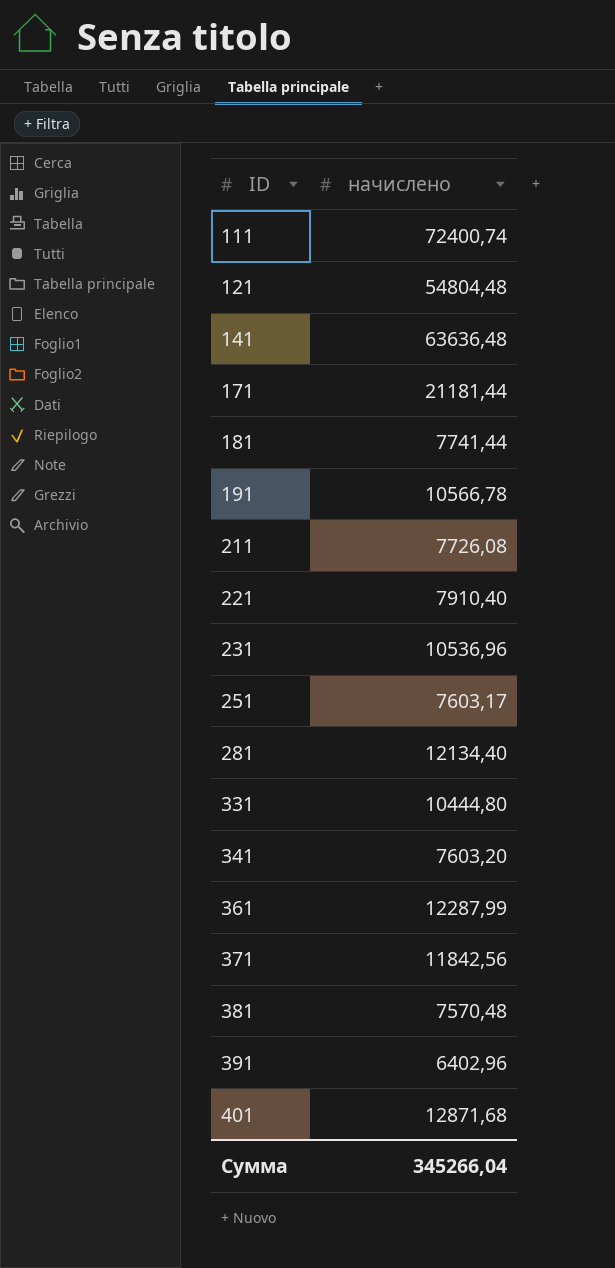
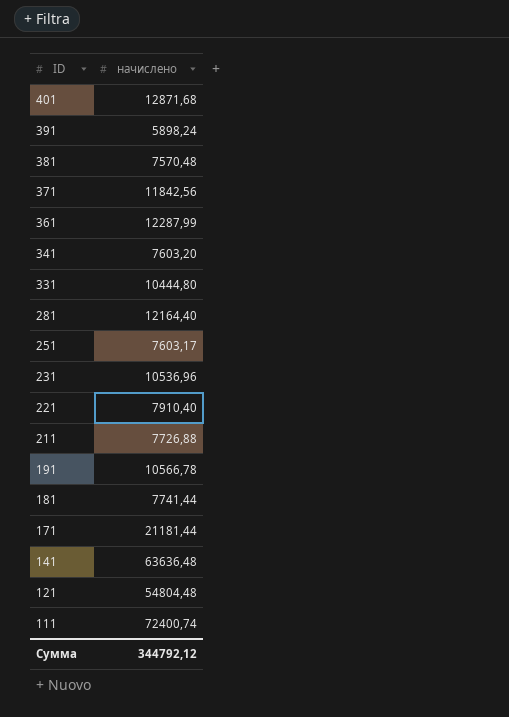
row order: ID ascending -> ID descending
391 | начислено: 6402,96 -> 5898,24
281 | начислено: 12134,40 -> 12164,40
211 | начислено: 7726,08 -> 7726,88
Сумма | начислено: 345266,04 -> 344792,12

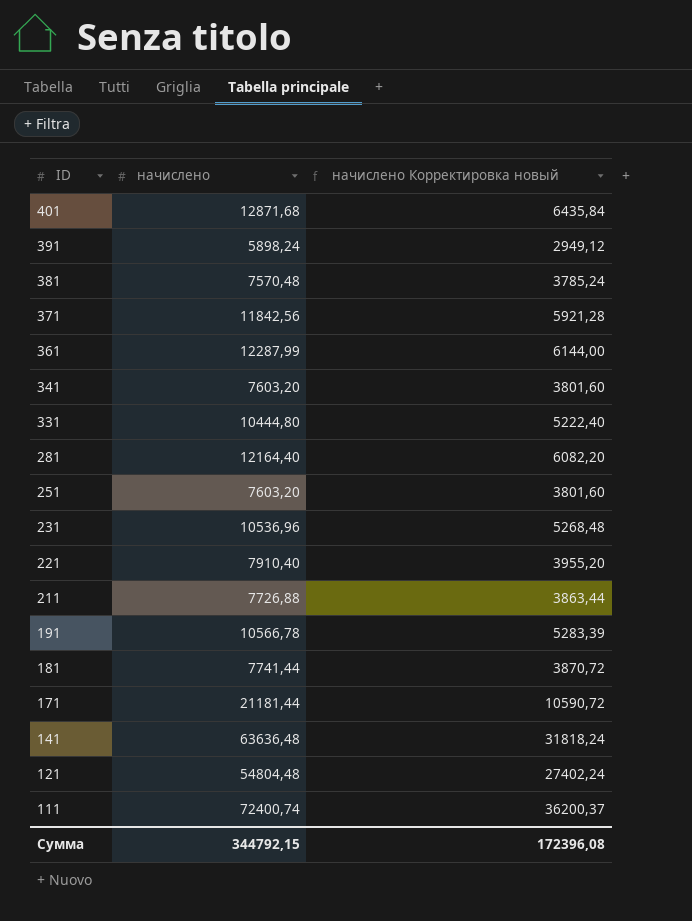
column начислено Корректировка новый | formula: none -> [начислено] * 0,5
251 | начислено: 7603,17 -> 7603,20
Сумма | начислено: 344792,12 -> 344792,15

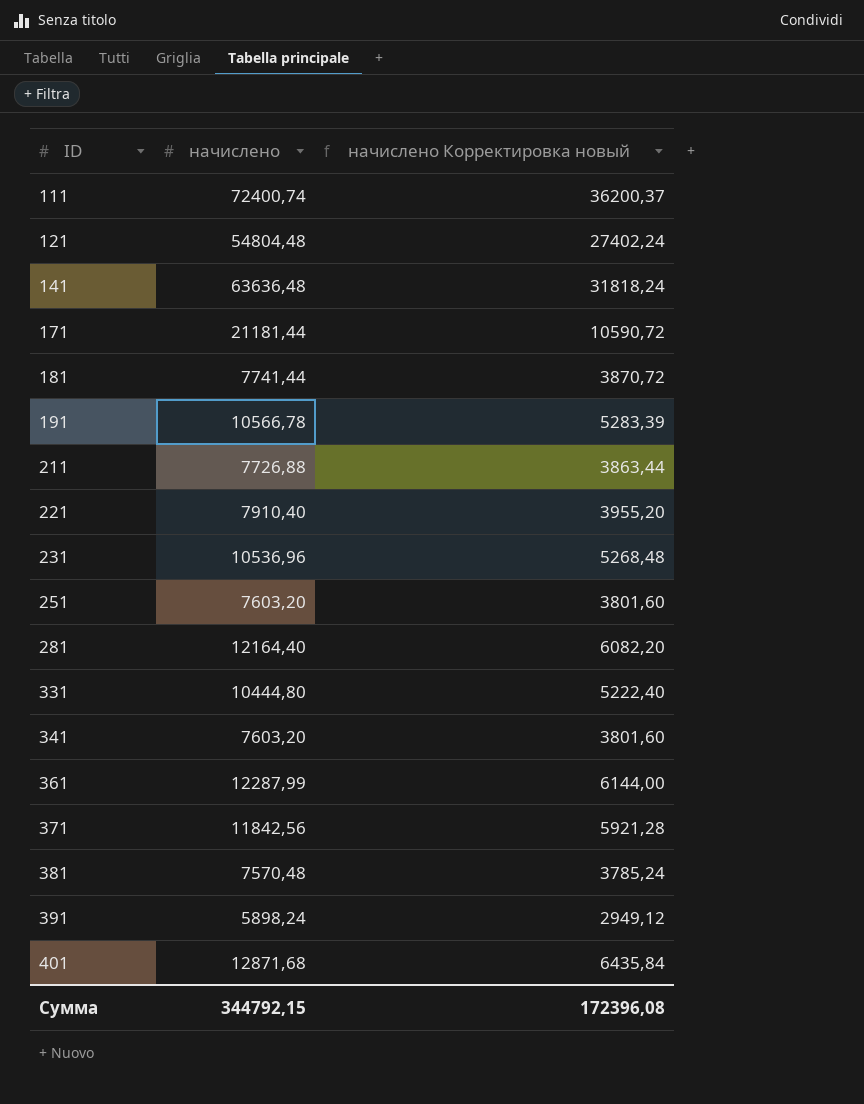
row order: ID descending -> ID ascending

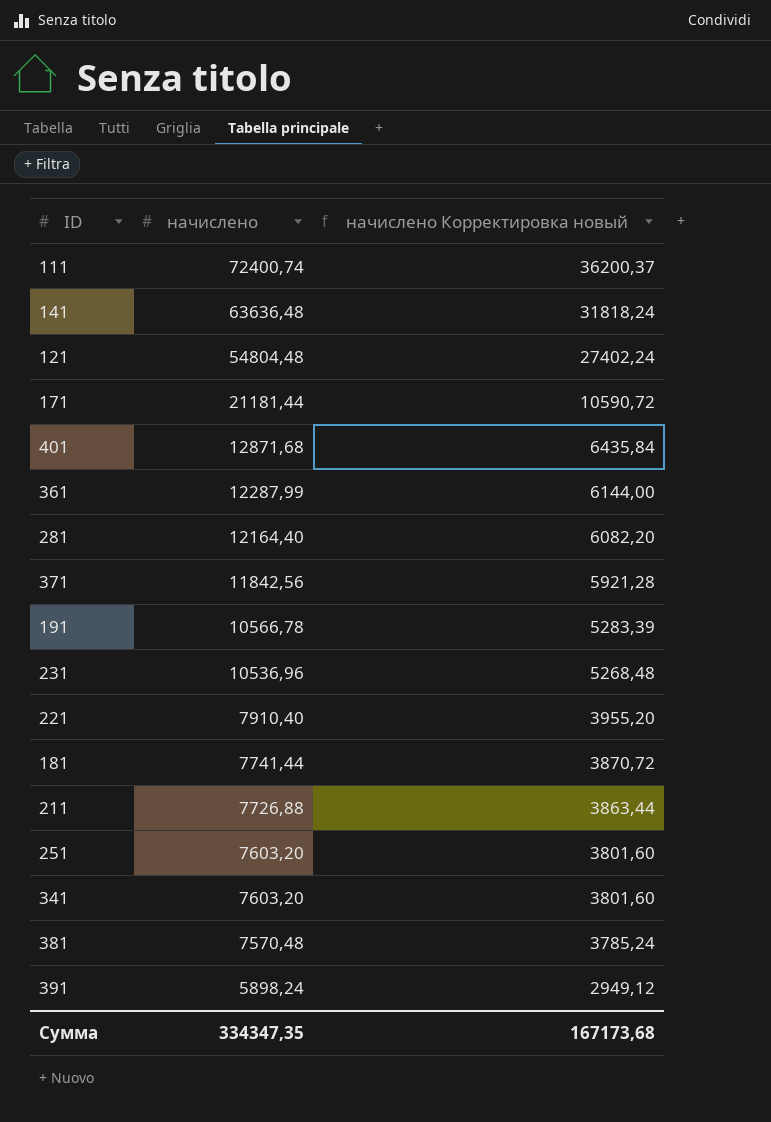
row order: ID ascending -> начислено descending
row 331: 10444,80 | 5222,40 -> none
Сумма | начислено: 344792,15 -> 334347,35
Сумма | начислено Корректировка новый: 172396,08 -> 167173,68

